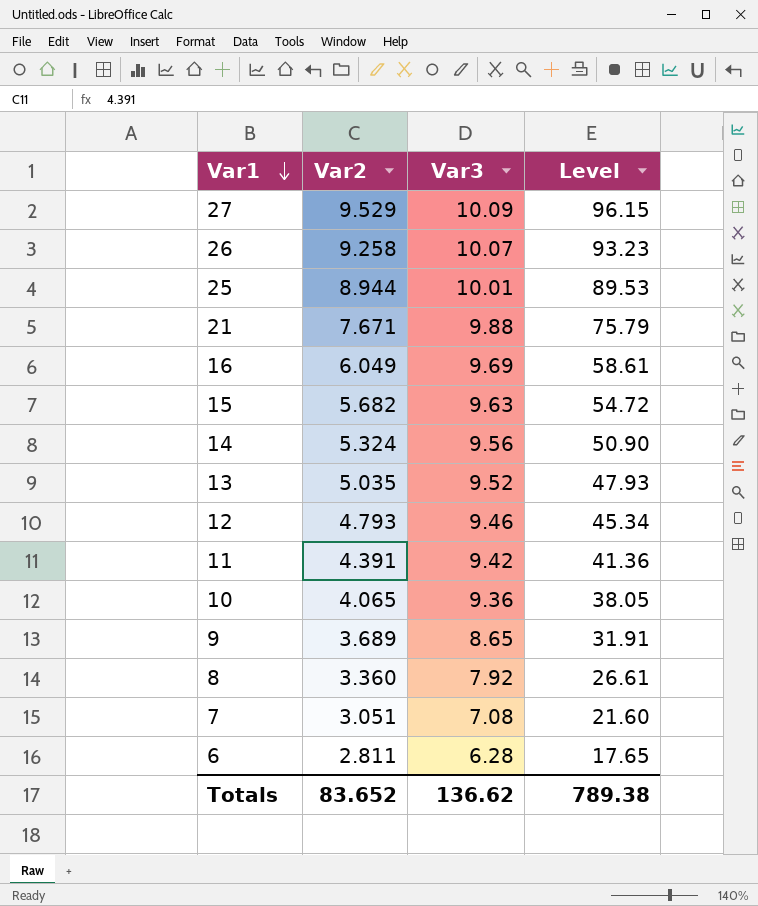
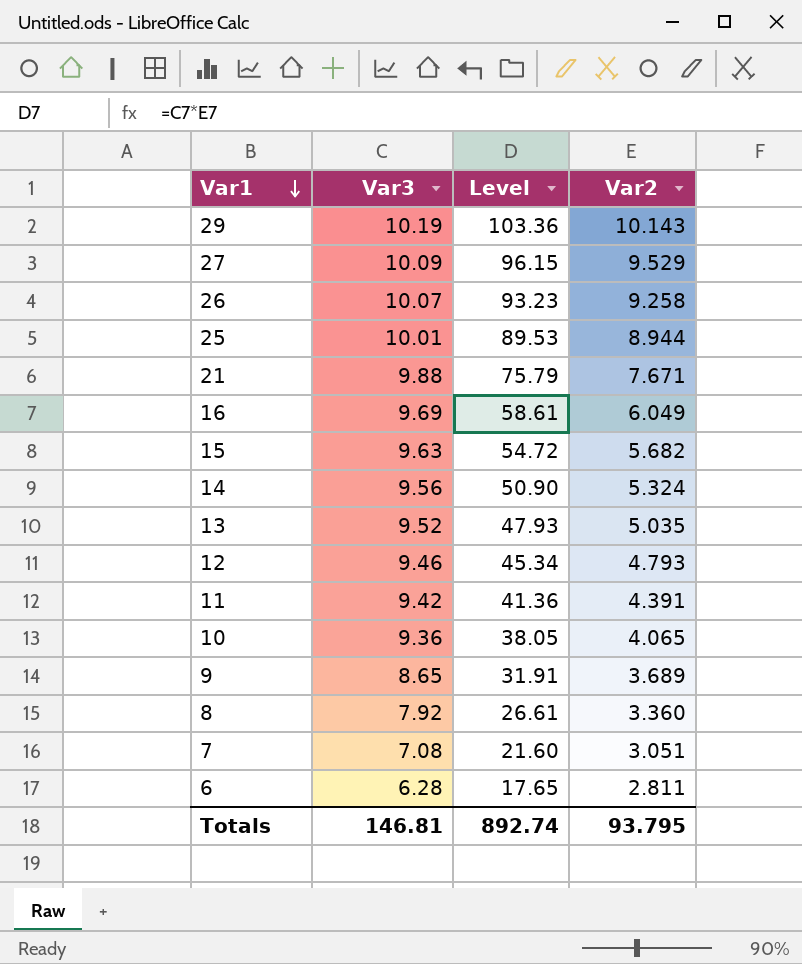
column Var2 | position: 2 -> 4
row 29: none -> 10.19 | 103.36 | 10.143
Totals | Var3: 136.62 -> 146.81
Totals | Level: 789.38 -> 892.74
Totals | Var2: 83.652 -> 93.795

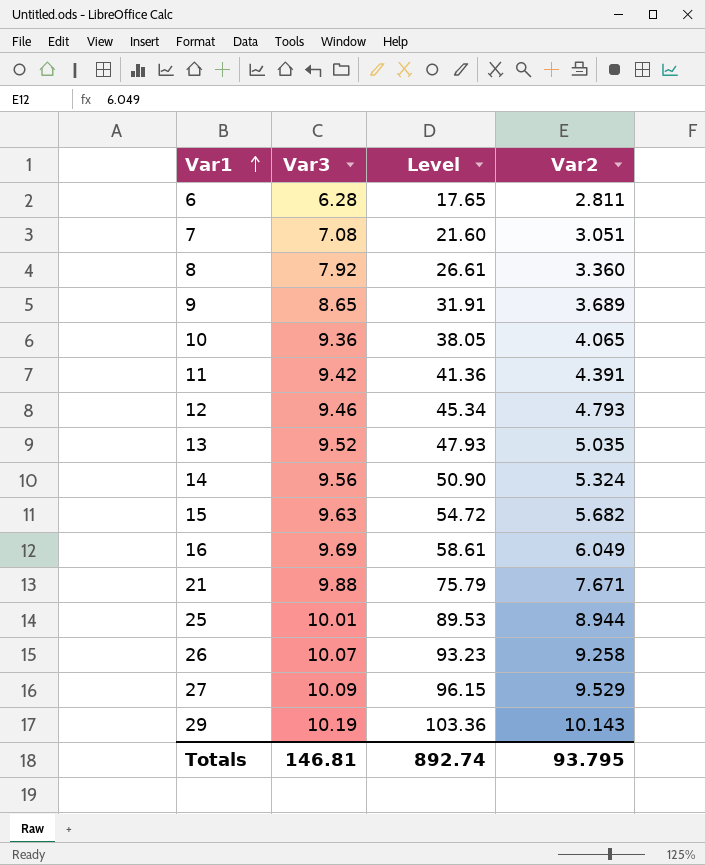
row order: Var1 descending -> Var1 ascending

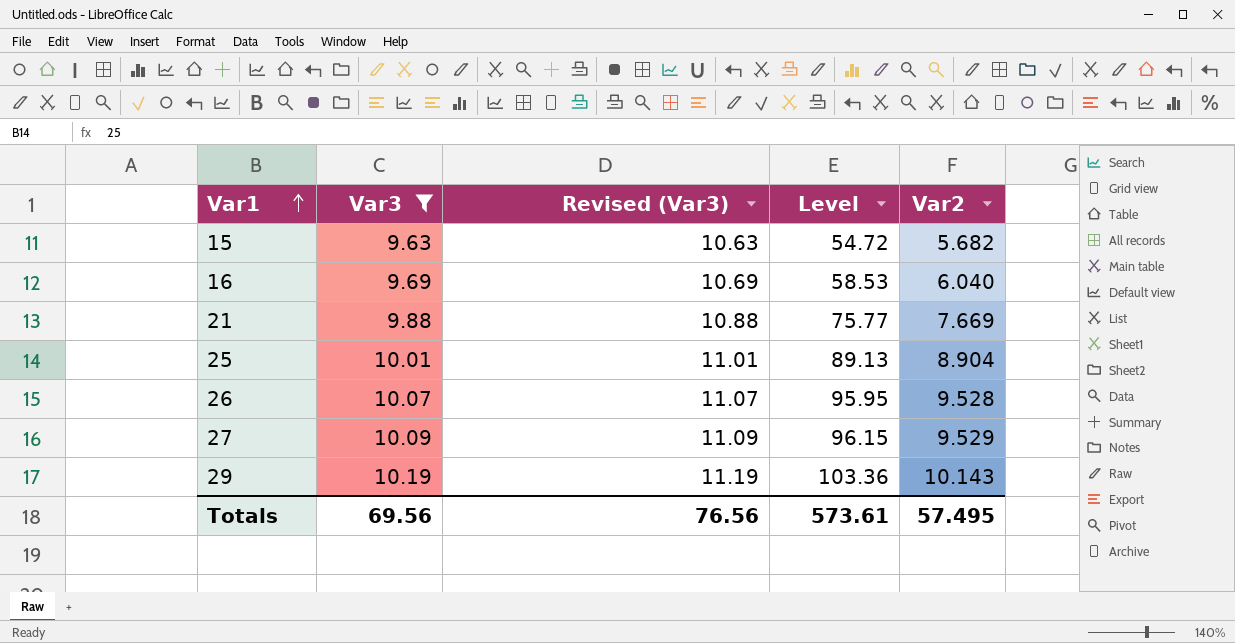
filter: none -> Var3 >= 9.63
column Revised (Var3) | formula: none -> [Var3] + 1
16 | Level: 58.61 -> 58.53
16 | Var2: 6.049 -> 6.040
21 | Level: 75.79 -> 75.77
21 | Var2: 7.671 -> 7.669
25 | Level: 89.53 -> 89.13
25 | Var2: 8.944 -> 8.904
26 | Level: 93.23 -> 95.95
26 | Var2: 9.258 -> 9.528
Totals | Var3: 146.81 -> 69.56
Totals | Level: 892.74 -> 573.61
Totals | Var2: 93.795 -> 57.495

